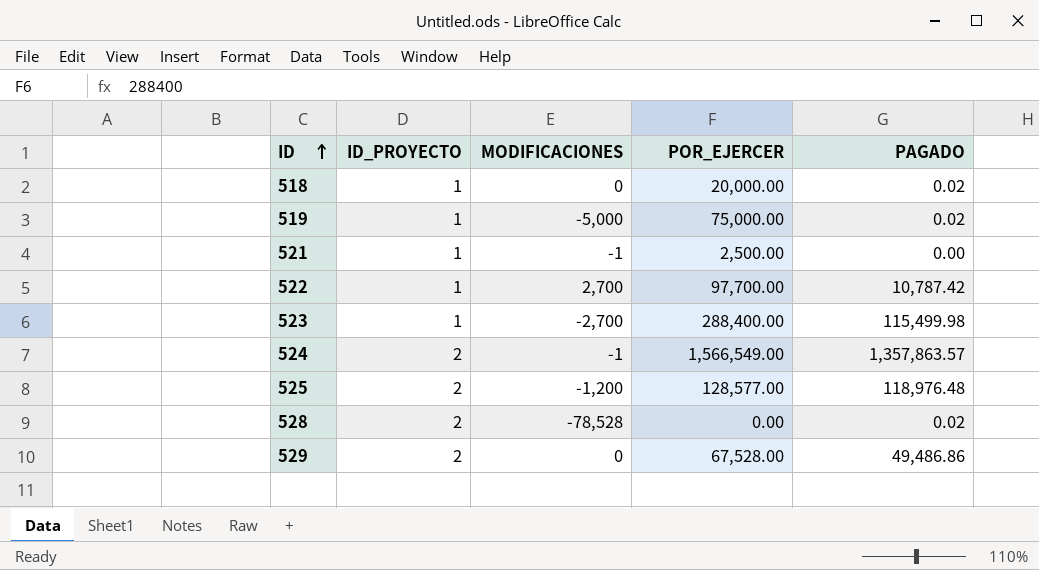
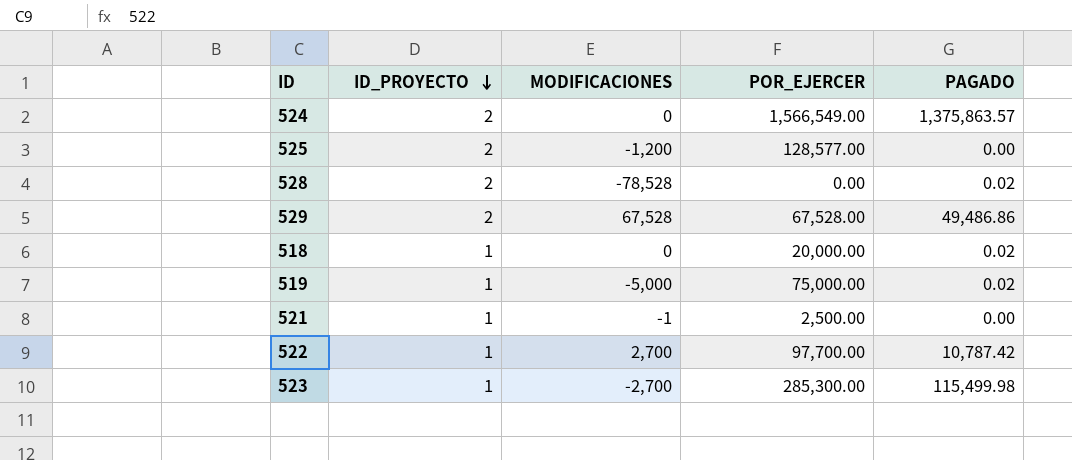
row order: ID ascending -> ID_PROYECTO descending
524 | MODIFICACIONES: -1 -> 0
524 | PAGADO: 1,357,863.57 -> 1,375,863.57
525 | PAGADO: 118,976.48 -> 0.00
529 | MODIFICACIONES: 0 -> 67,528
523 | POR_EJERCER: 288,400.00 -> 285,300.00

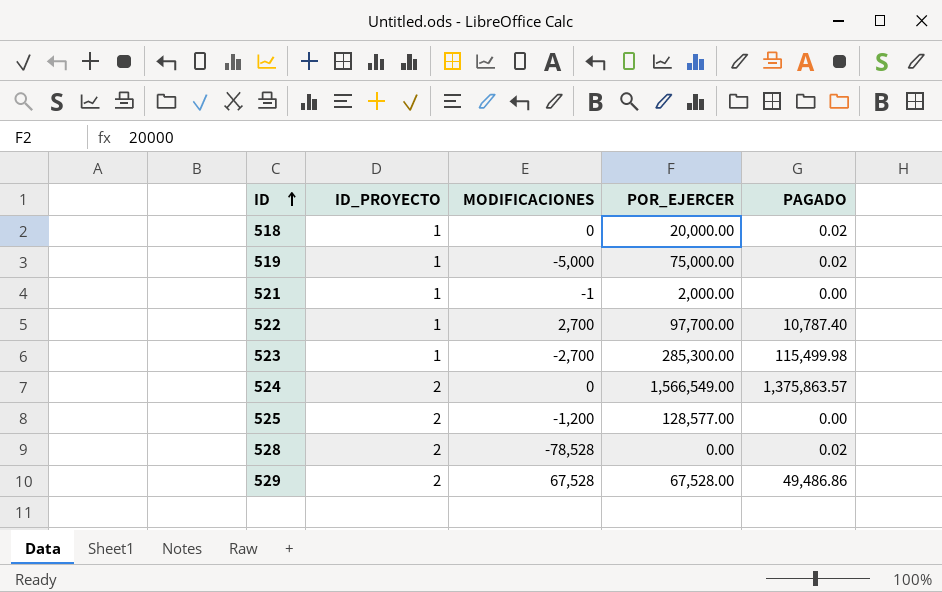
row order: ID_PROYECTO descending -> ID ascending
521 | POR_EJERCER: 2,500.00 -> 2,000.00
522 | PAGADO: 10,787.42 -> 10,787.40

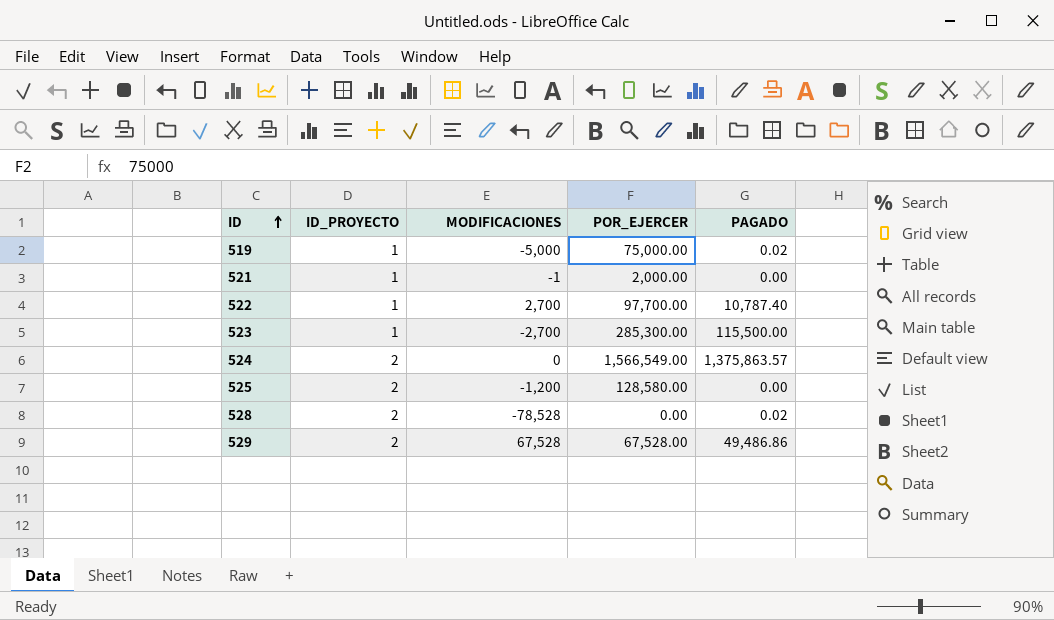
row 518: 1 | 0 | 20,000.00 | 0.02 -> none
523 | PAGADO: 115,499.98 -> 115,500.00
525 | POR_EJERCER: 128,577.00 -> 128,580.00

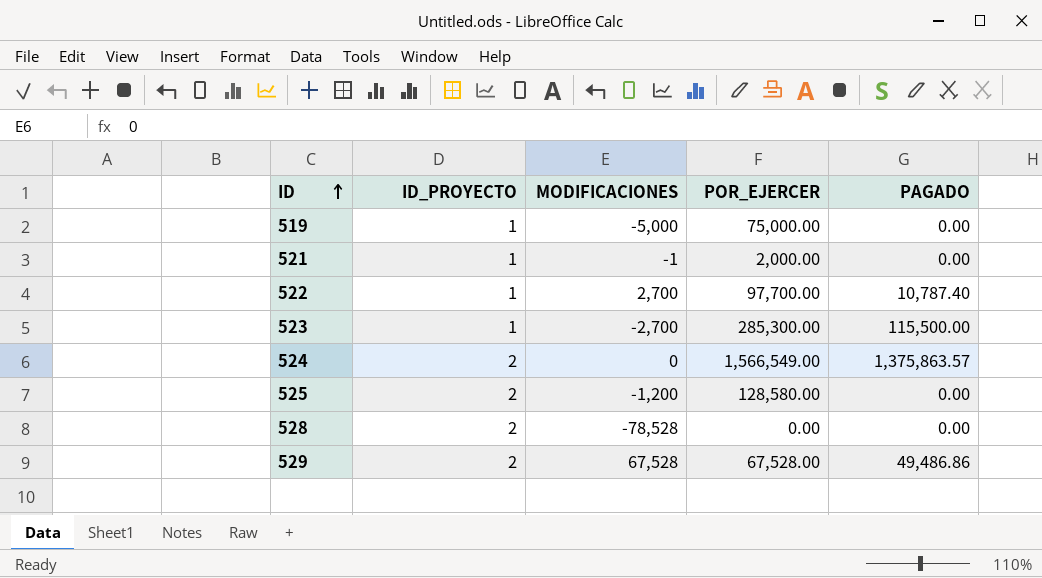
519 | PAGADO: 0.02 -> 0.00
528 | PAGADO: 0.02 -> 0.00

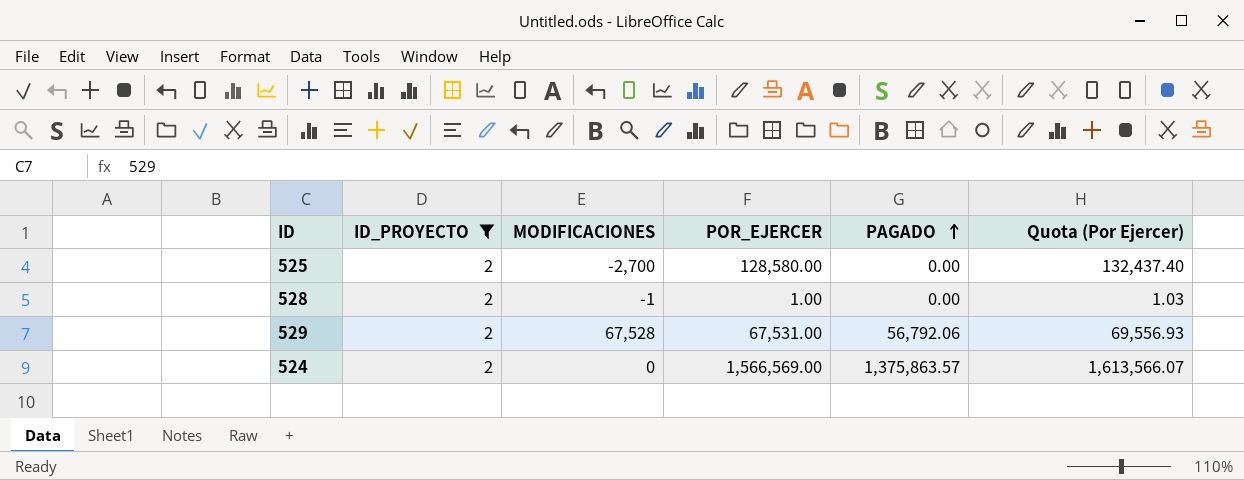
filter: none -> ID_PROYECTO = 2
row order: ID ascending -> PAGADO ascending
column Quota (Por Ejercer) | formula: none -> [POR_EJERCER] * 1.03
525 | MODIFICACIONES: -1,200 -> -2,700
528 | MODIFICACIONES: -78,528 -> -1
528 | POR_EJERCER: 0.00 -> 1.00
529 | POR_EJERCER: 67,528.00 -> 67,531.00
529 | PAGADO: 49,486.86 -> 56,792.06
524 | POR_EJERCER: 1,566,549.00 -> 1,566,569.00

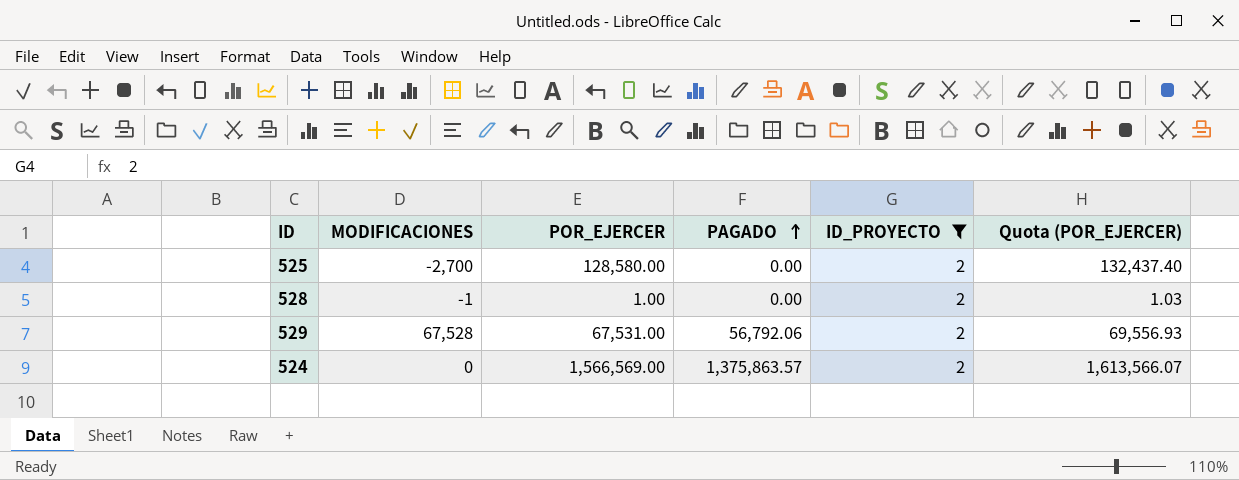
column ID_PROYECTO | position: 2 -> 5
column name: Quota (Por Ejercer) -> Quota (POR_EJERCER)

